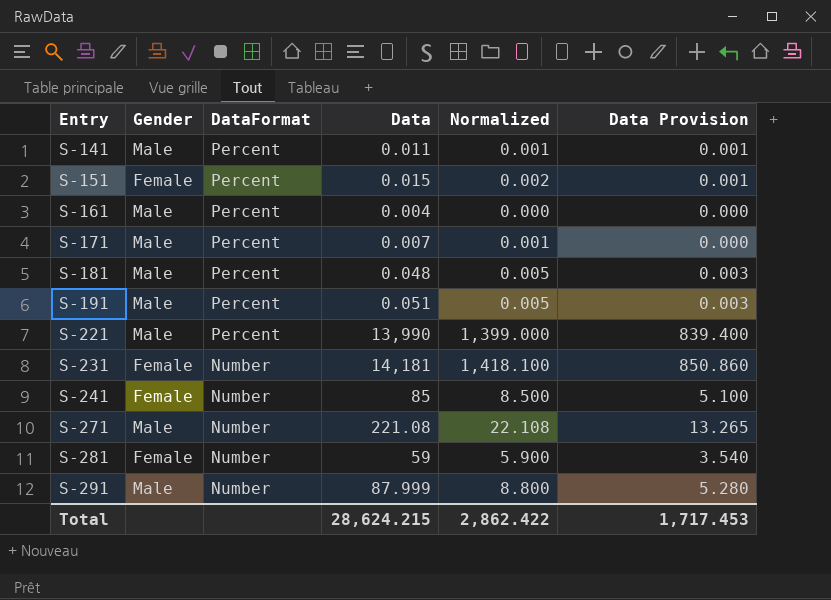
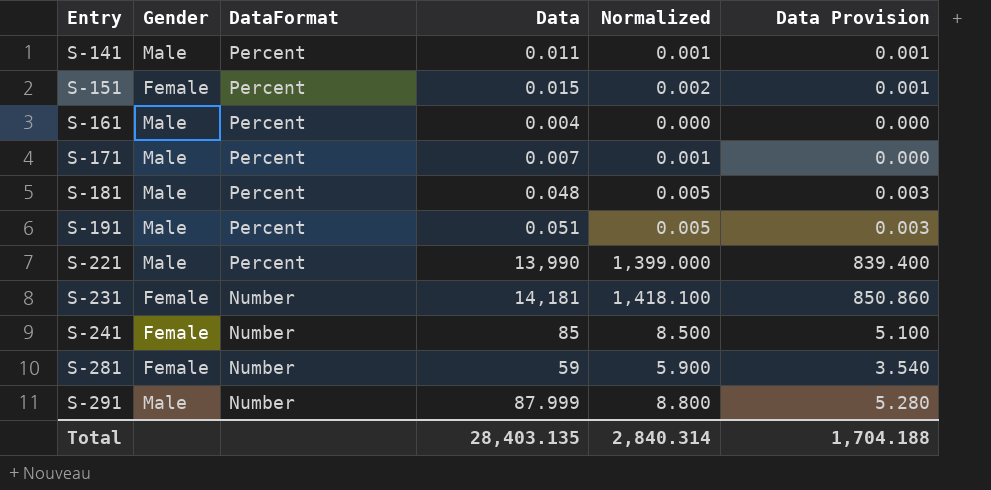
row S-271: Male | Number | 221.08 | 22.108 | 13.265 -> none
Total | Data: 28,624.215 -> 28,403.135
Total | Normalized: 2,862.422 -> 2,840.314
Total | Data Provision: 1,717.453 -> 1,704.188

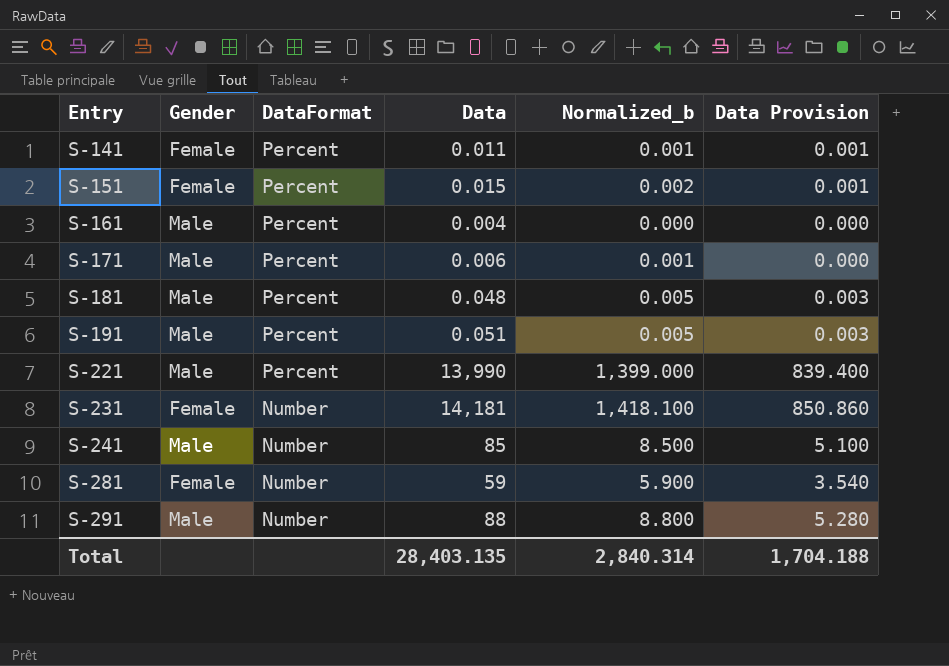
column name: Normalized -> Normalized_b
S-141 | Gender: Male -> Female
S-171 | Data: 0.007 -> 0.006
S-241 | Gender: Female -> Male
S-291 | Data: 87.999 -> 88

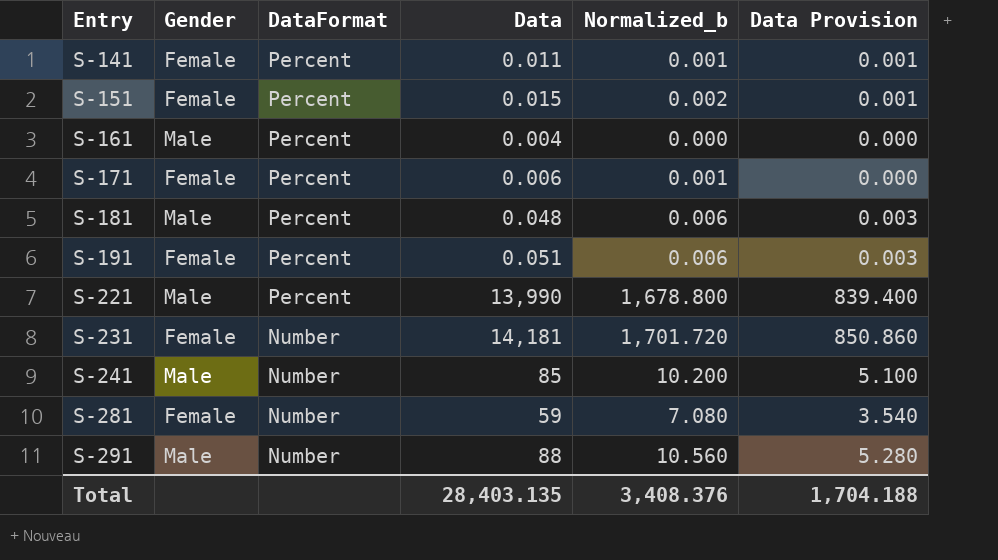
column Normalized_b | formula: [Data] * 0.1 -> [Data] * 0.12
S-171 | Gender: Male -> Female
S-191 | Gender: Male -> Female
Total | Normalized_b: 2,840.314 -> 3,408.376

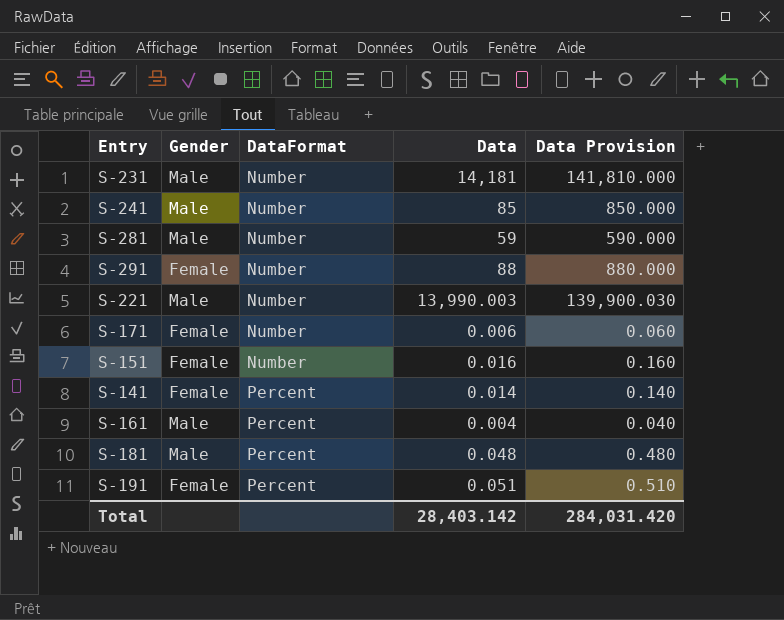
row order: Entry ascending -> DataFormat ascending
column Normalized_b | formula: [Data] * 0.12 -> none
column Data Provision | formula: [Data] * 0.06 -> [Data] * 10
S-231 | Gender: Female -> Male
S-281 | Gender: Female -> Male
S-291 | Gender: Male -> Female
S-221 | DataFormat: Percent -> Number
S-221 | Data: 13,990 -> 13,990.003
S-171 | DataFormat: Percent -> Number
S-151 | DataFormat: Percent -> Number
S-151 | Data: 0.015 -> 0.016
S-141 | Data: 0.011 -> 0.014
Total | Data: 28,403.135 -> 28,403.142
Total | Data Provision: 1,704.188 -> 284,031.420

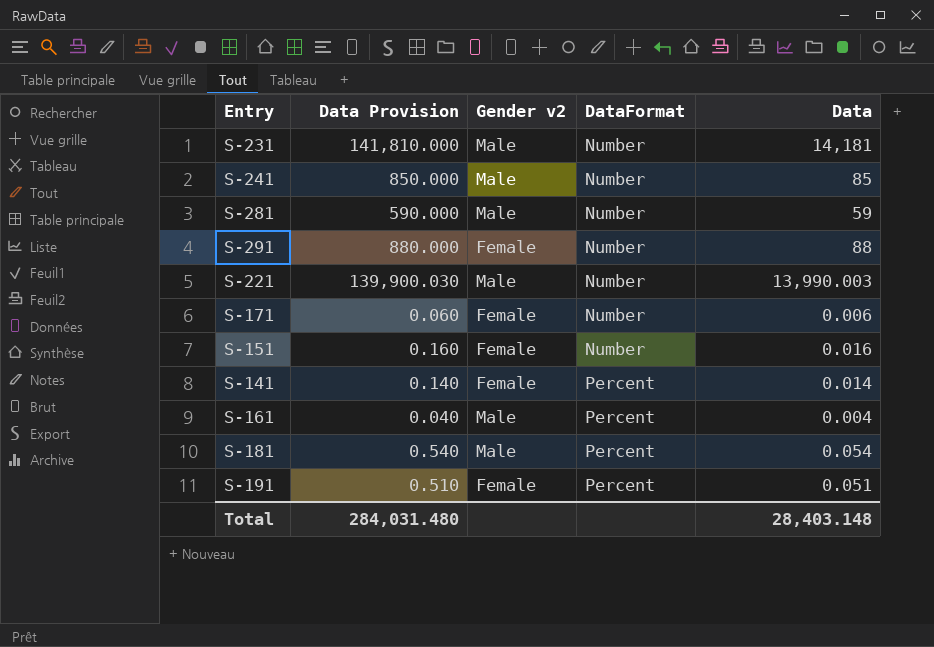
column Data Provision | position: 5 -> 2
column name: Gender -> Gender v2
S-181 | Data Provision: 0.480 -> 0.540
S-181 | Data: 0.048 -> 0.054
Total | Data Provision: 284,031.420 -> 284,031.480
Total | Data: 28,403.142 -> 28,403.148

